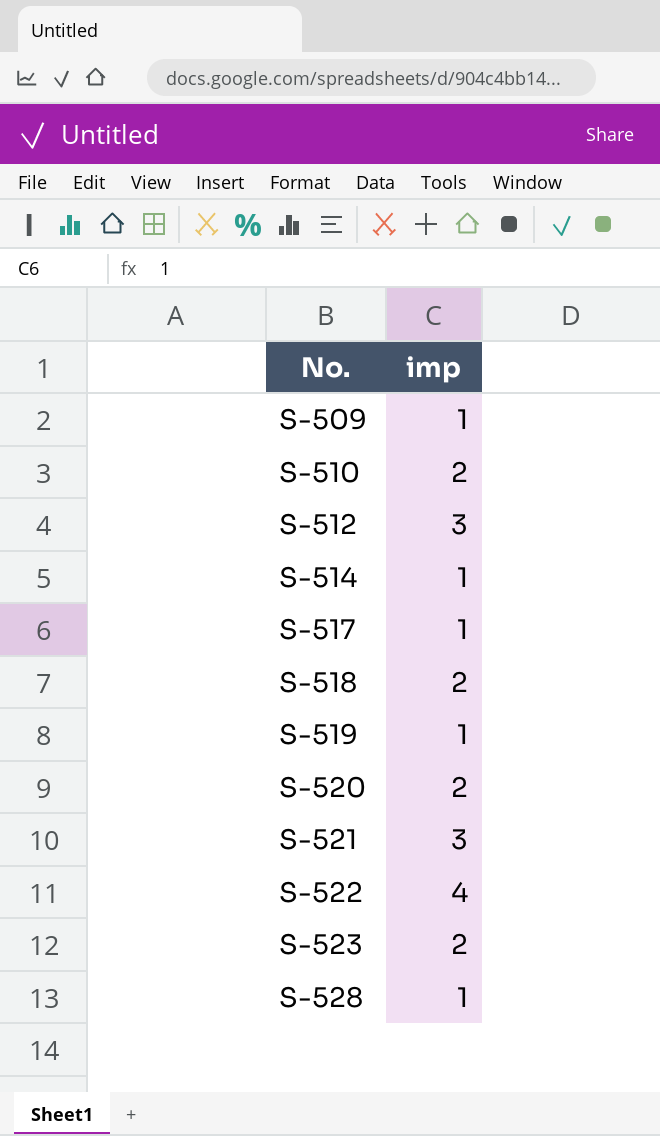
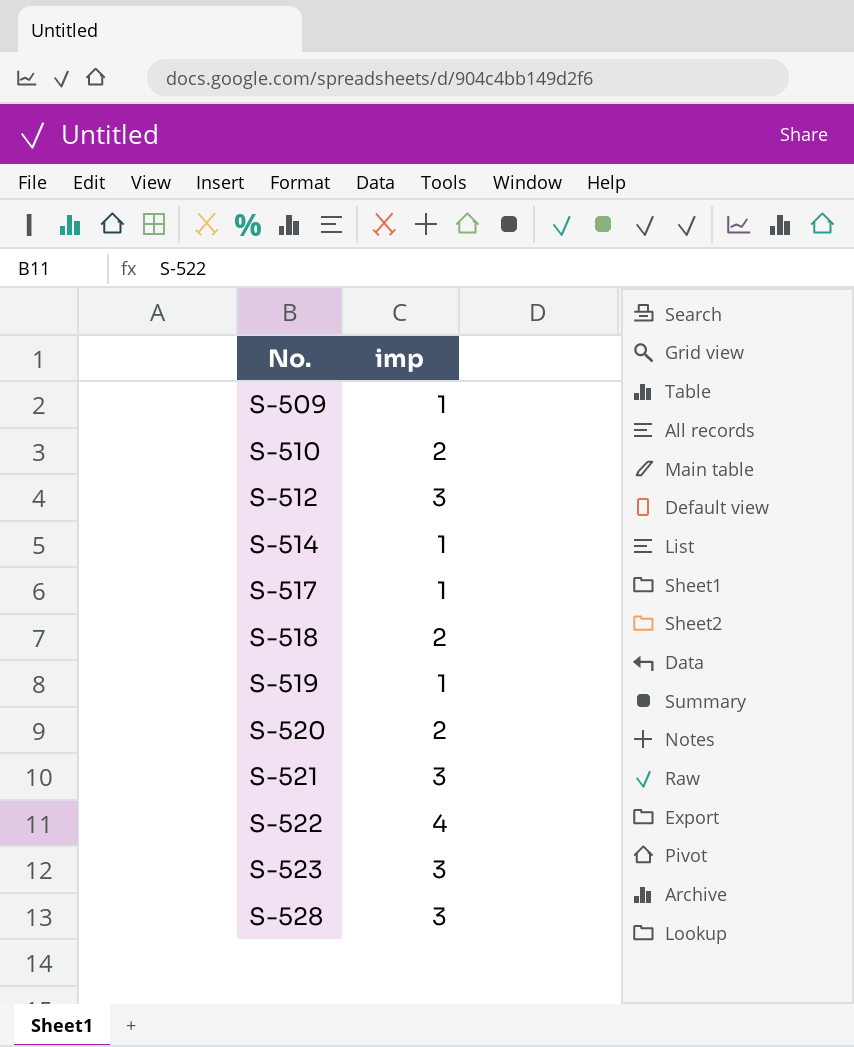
S-523 | imp: 2 -> 3
S-528 | imp: 1 -> 3

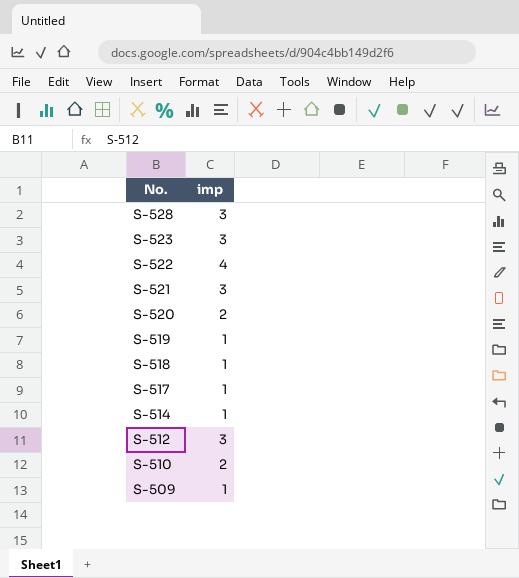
row order: No. ascending -> No. descending
S-518 | imp: 2 -> 1

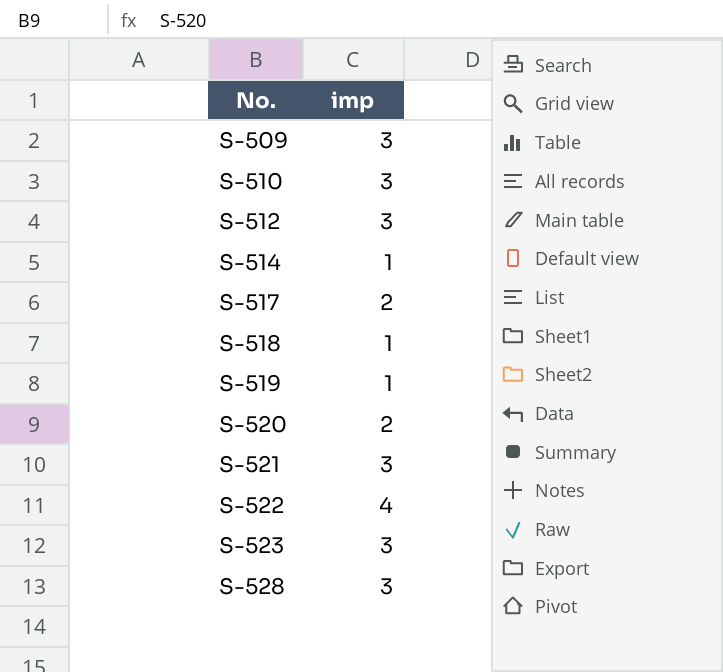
row order: No. descending -> No. ascending
S-509 | imp: 1 -> 3
S-510 | imp: 2 -> 3
S-517 | imp: 1 -> 2

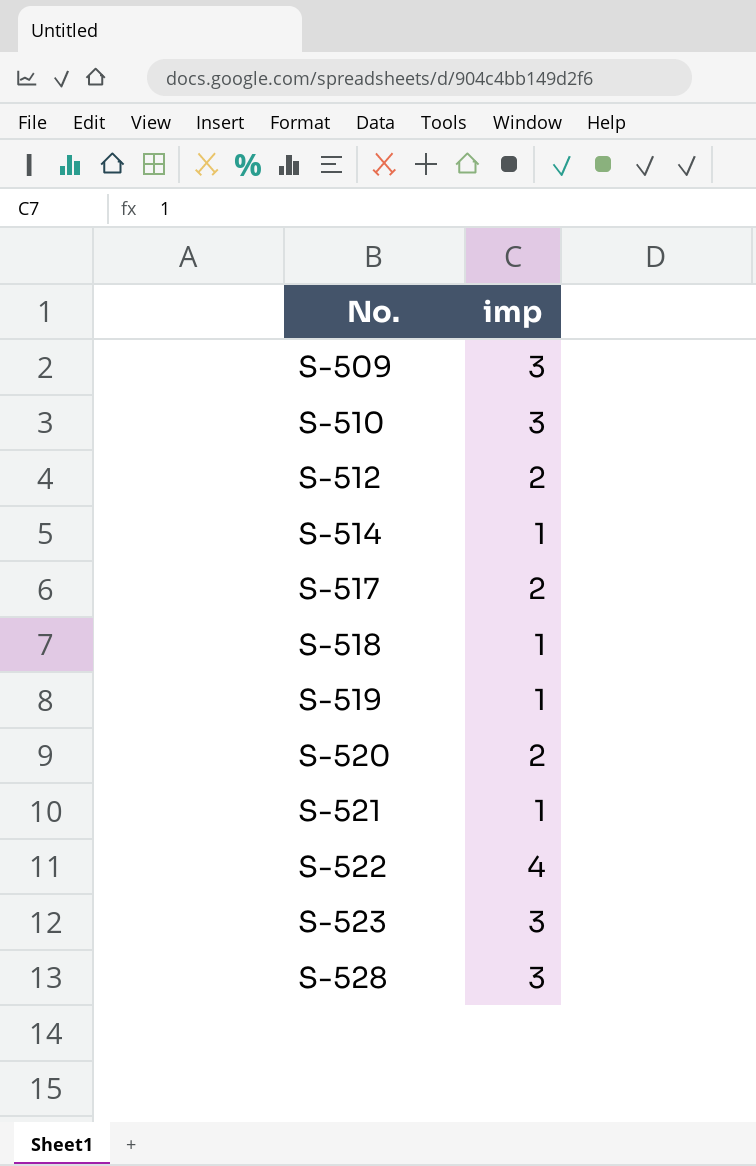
S-512 | imp: 3 -> 2
S-521 | imp: 3 -> 1

